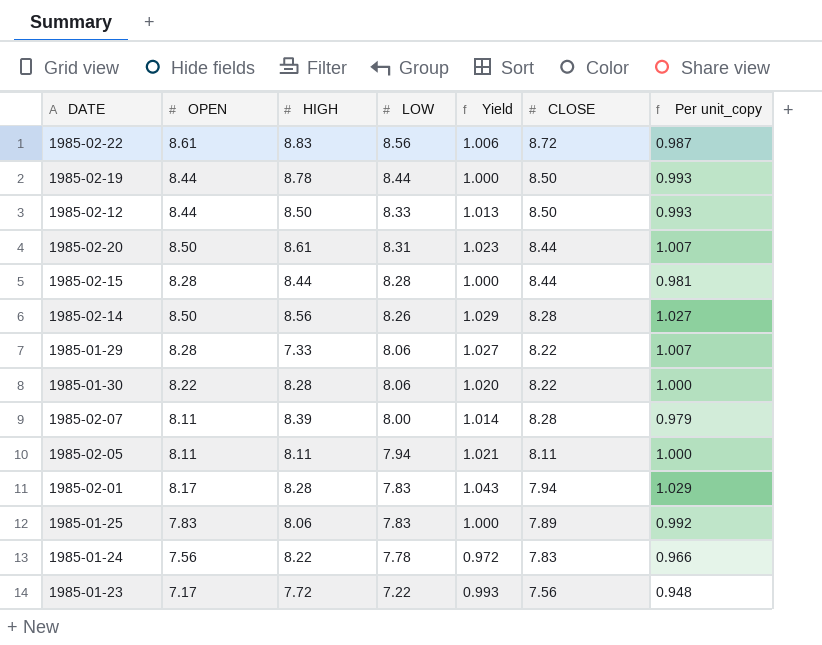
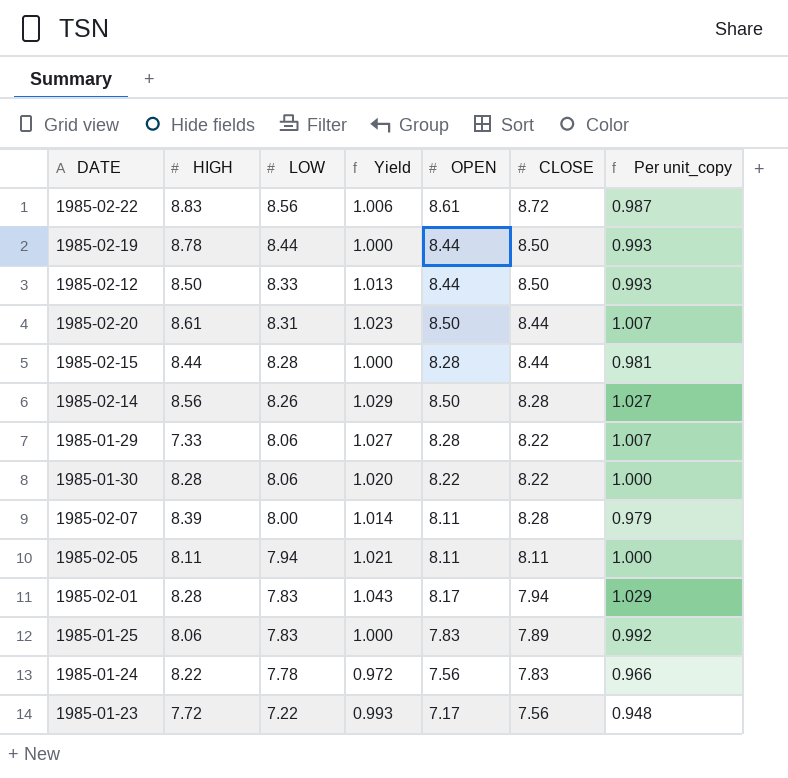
column OPEN | position: 2 -> 5

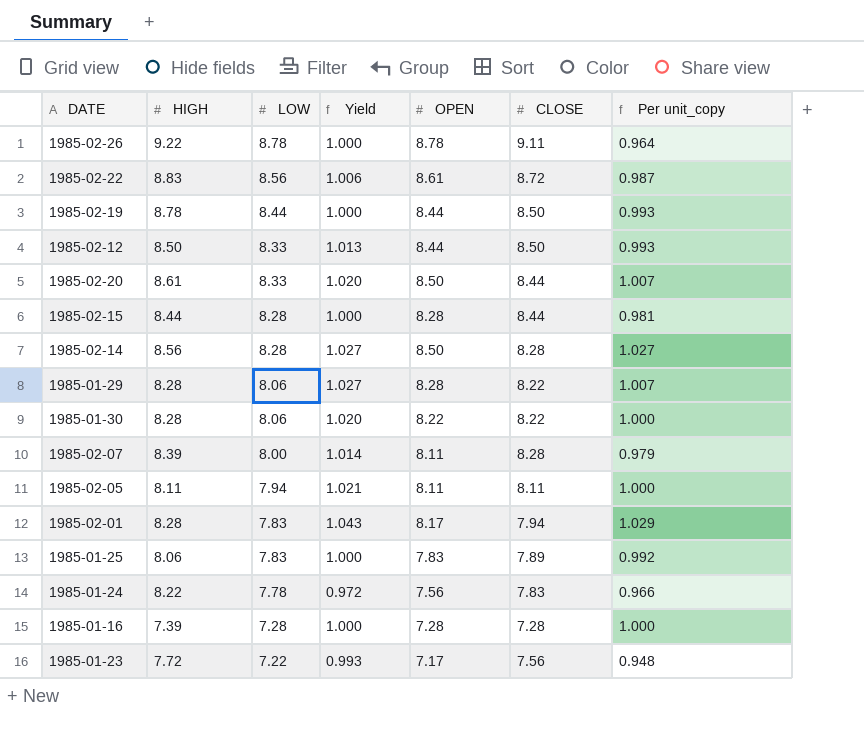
row 1985-02-26: none -> 9.22 | 8.78 | 1.000 | 8.78 | 9.11 | 0.964
1985-02-20 | LOW: 8.31 -> 8.33
1985-02-20 | Yield: 1.023 -> 1.020
1985-02-14 | LOW: 8.26 -> 8.28
1985-02-14 | Yield: 1.029 -> 1.027
1985-01-29 | HIGH: 7.33 -> 8.28
row 1985-01-16: none -> 7.39 | 7.28 | 1.000 | 7.28 | 7.28 | 1.000

